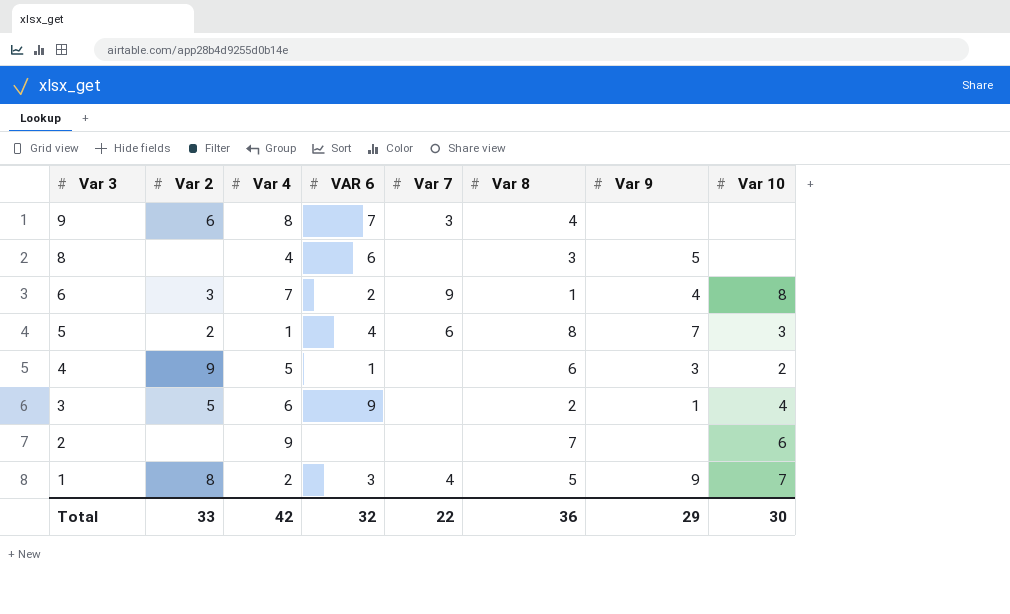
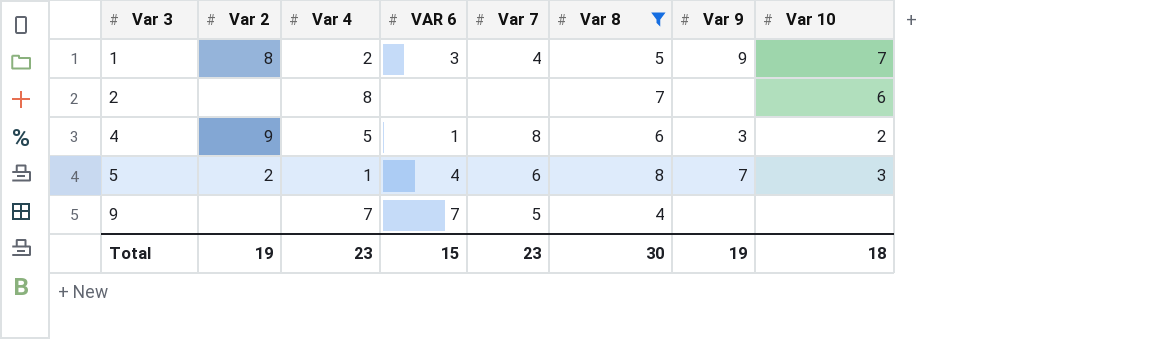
filter: none -> Var 8 >= 4
row order: Var 3 descending -> Var 3 ascending
2 | Var 4: 9 -> 8
4 | Var 7: none -> 8
9 | Var 2: 6 -> none
9 | Var 4: 8 -> 7
9 | Var 7: 3 -> 5
Total | Var 2: 33 -> 19
Total | Var 4: 42 -> 23
Total | VAR 6: 32 -> 15
Total | Var 7: 22 -> 23
Total | Var 8: 36 -> 30
Total | Var 9: 29 -> 19
Total | Var 10: 30 -> 18

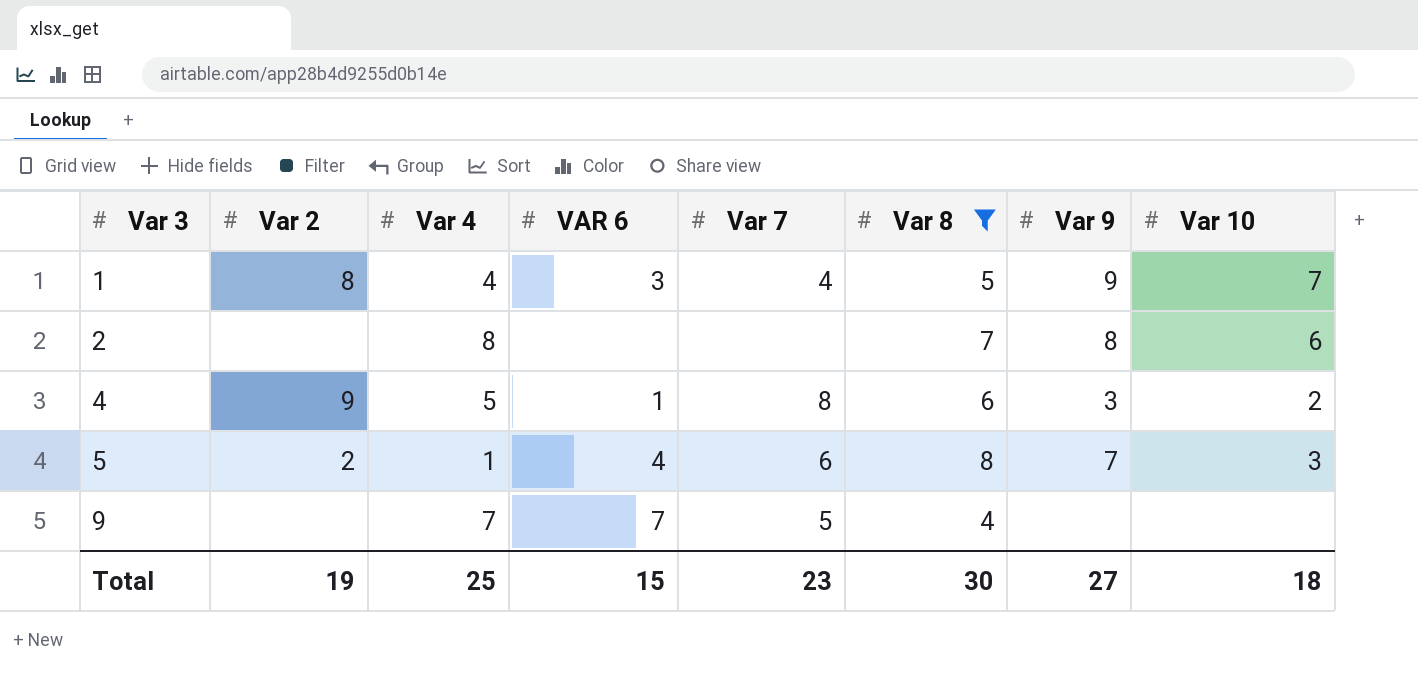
1 | Var 4: 2 -> 4
2 | Var 9: none -> 8
Total | Var 4: 23 -> 25
Total | Var 9: 19 -> 27

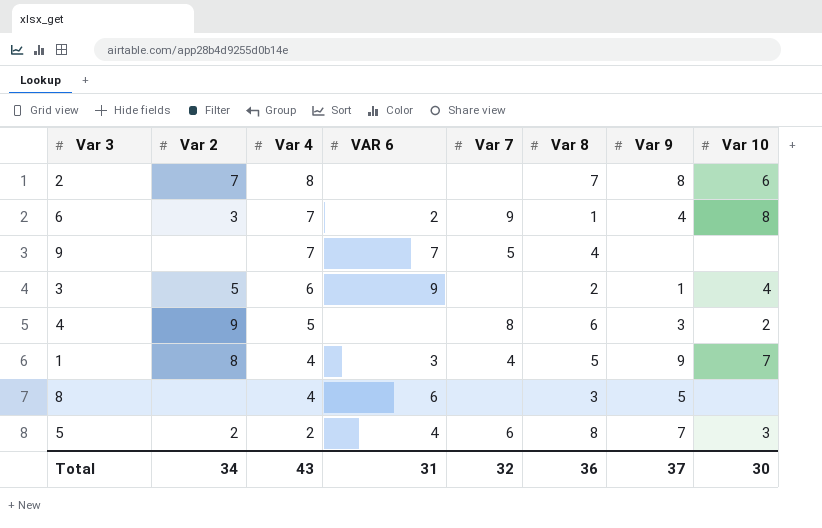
filter: Var 8 >= 4 -> none
row order: Var 3 ascending -> Var 4 descending
2 | Var 2: none -> 7
4 | VAR 6: 1 -> none
5 | Var 4: 1 -> 2
Total | Var 2: 19 -> 34
Total | Var 4: 25 -> 43
Total | VAR 6: 15 -> 31
Total | Var 7: 23 -> 32
Total | Var 8: 30 -> 36
Total | Var 9: 27 -> 37
Total | Var 10: 18 -> 30

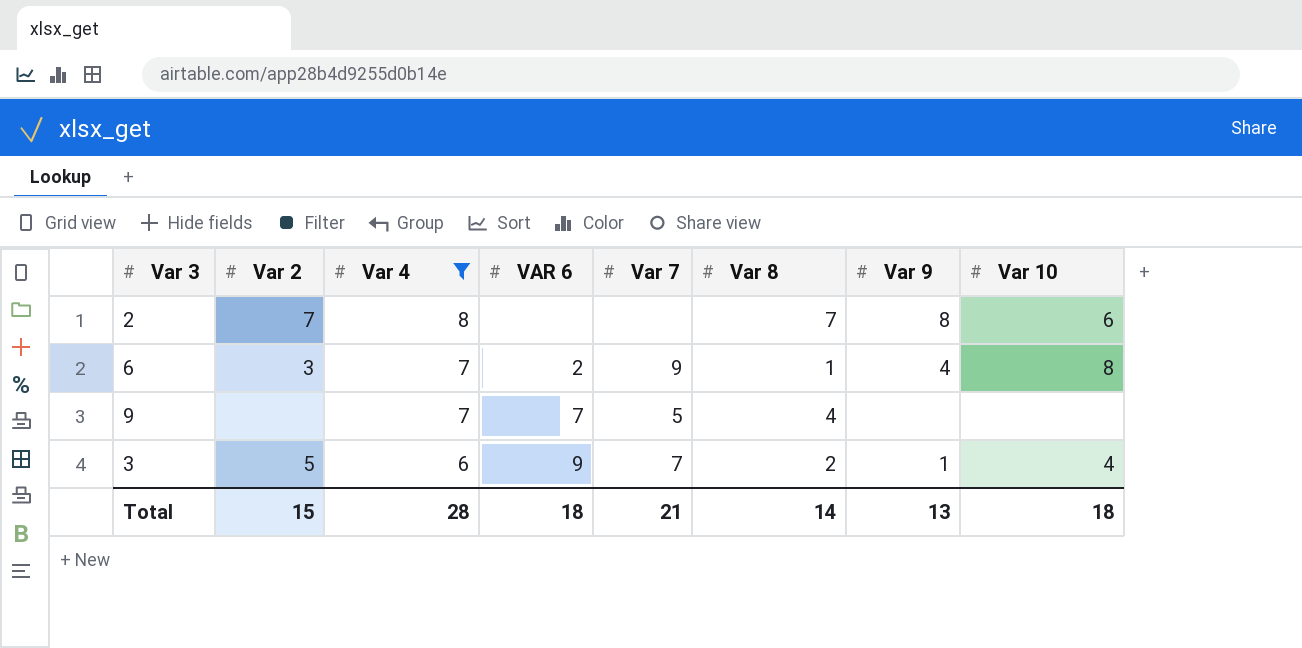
filter: none -> Var 4 >= 6
3 | Var 7: none -> 7
Total | Var 2: 34 -> 15
Total | Var 4: 43 -> 28
Total | VAR 6: 31 -> 18
Total | Var 7: 32 -> 21
Total | Var 8: 36 -> 14
Total | Var 9: 37 -> 13
Total | Var 10: 30 -> 18

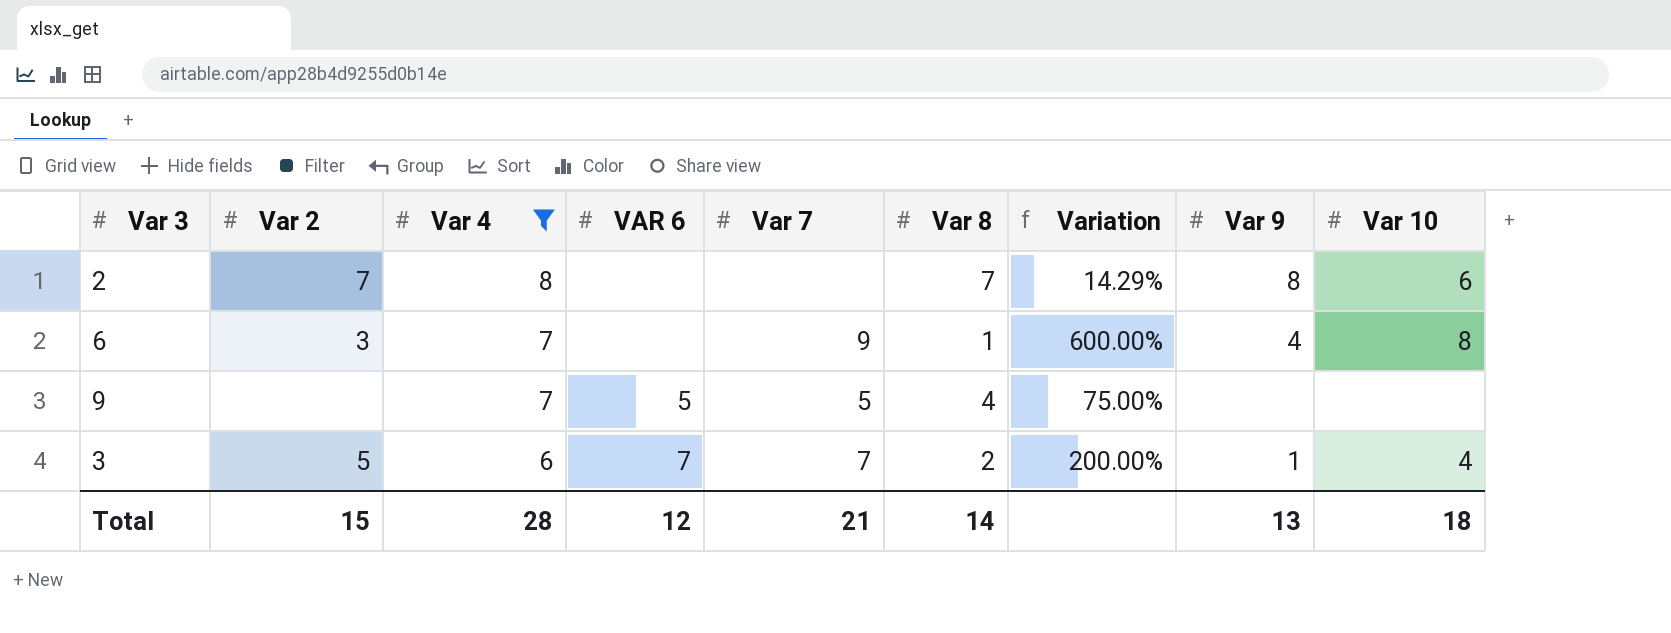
column Variation | formula: none -> ([Var 4] - [Var 8]) / [Var 8]
6 | VAR 6: 2 -> none
9 | VAR 6: 7 -> 5
3 | VAR 6: 9 -> 7
Total | VAR 6: 18 -> 12

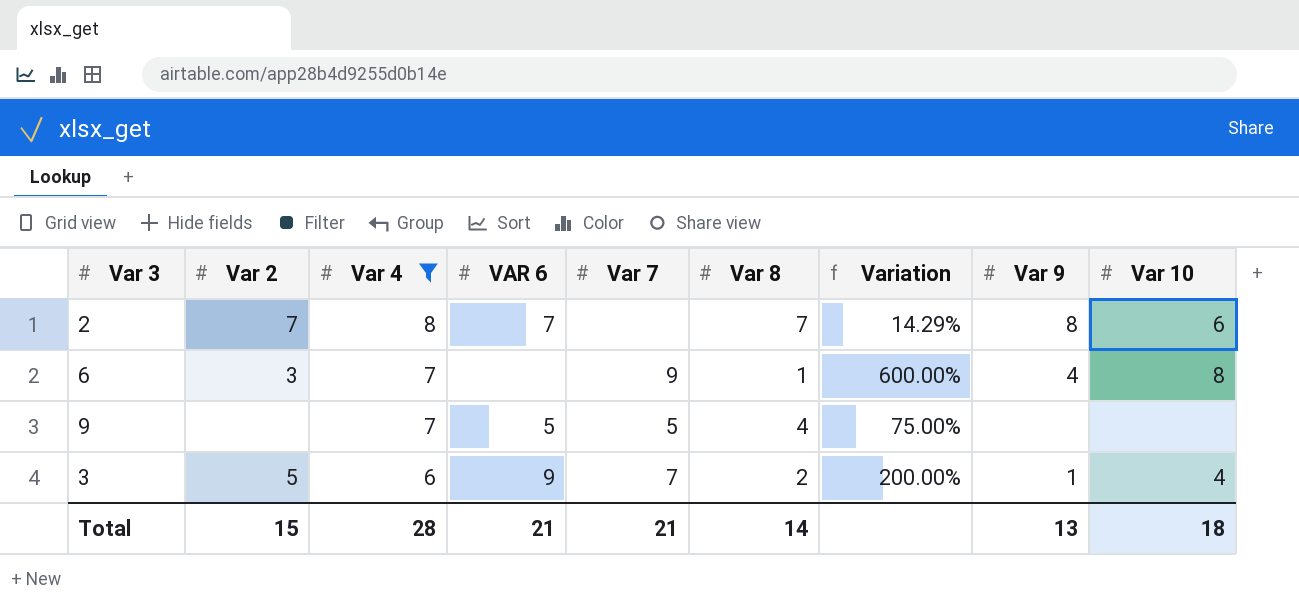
2 | VAR 6: none -> 7
3 | VAR 6: 7 -> 9
Total | VAR 6: 12 -> 21

